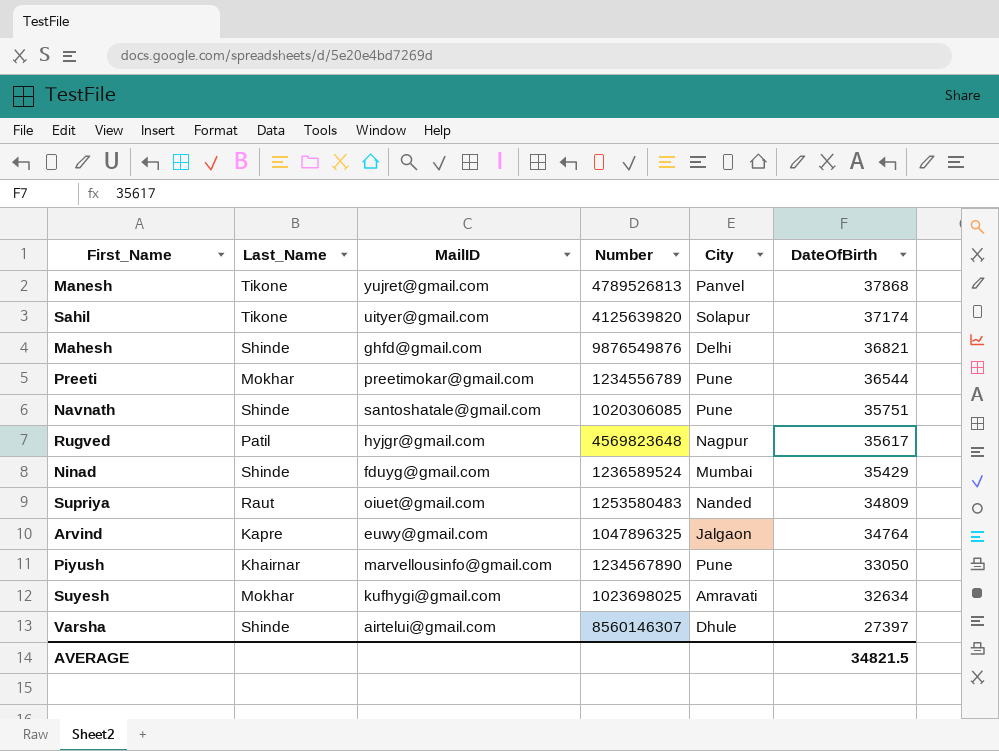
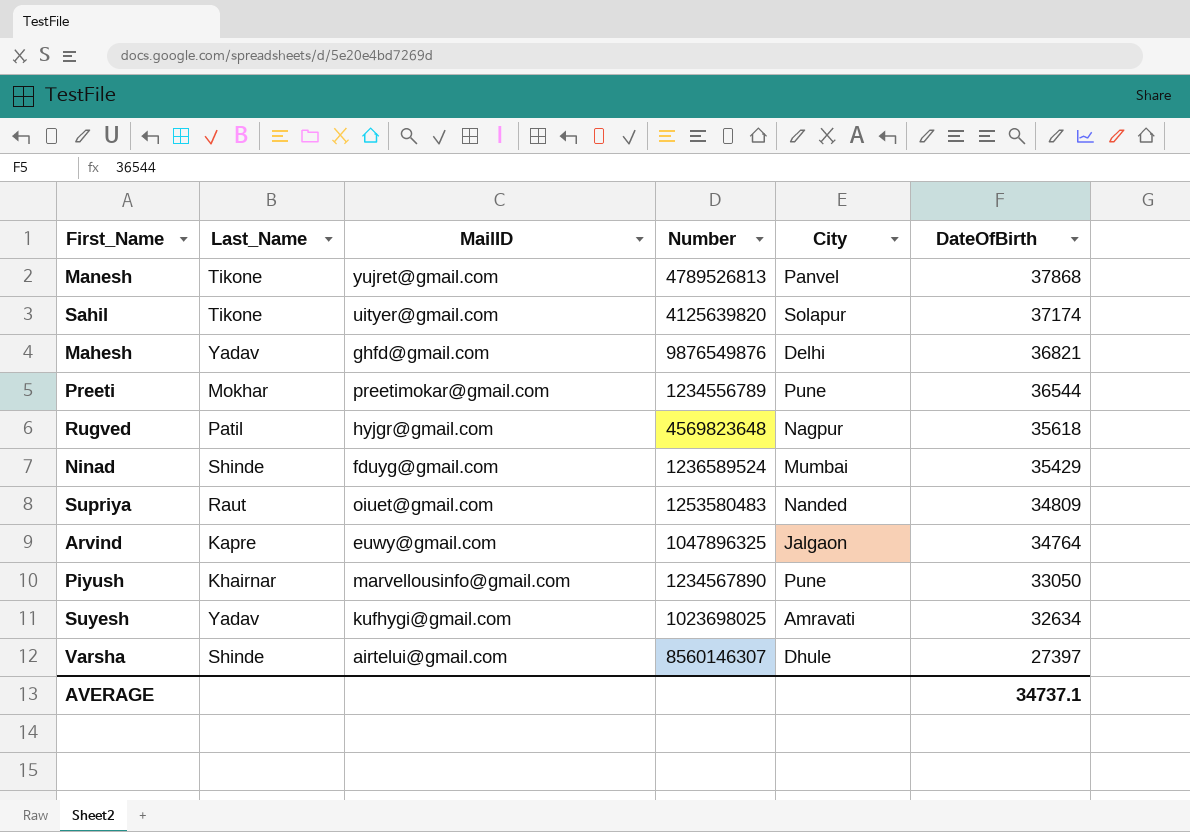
row Navnath: Shinde | santoshatale@gmail.com | 1020306085 | Pune | 35751 -> none
Mahesh | Last_Name: Shinde -> Yadav
Rugved | DateOfBirth: 35617 -> 35618
Suyesh | Last_Name: Mokhar -> Yadav
AVERAGE | DateOfBirth: 34821.5 -> 34737.1

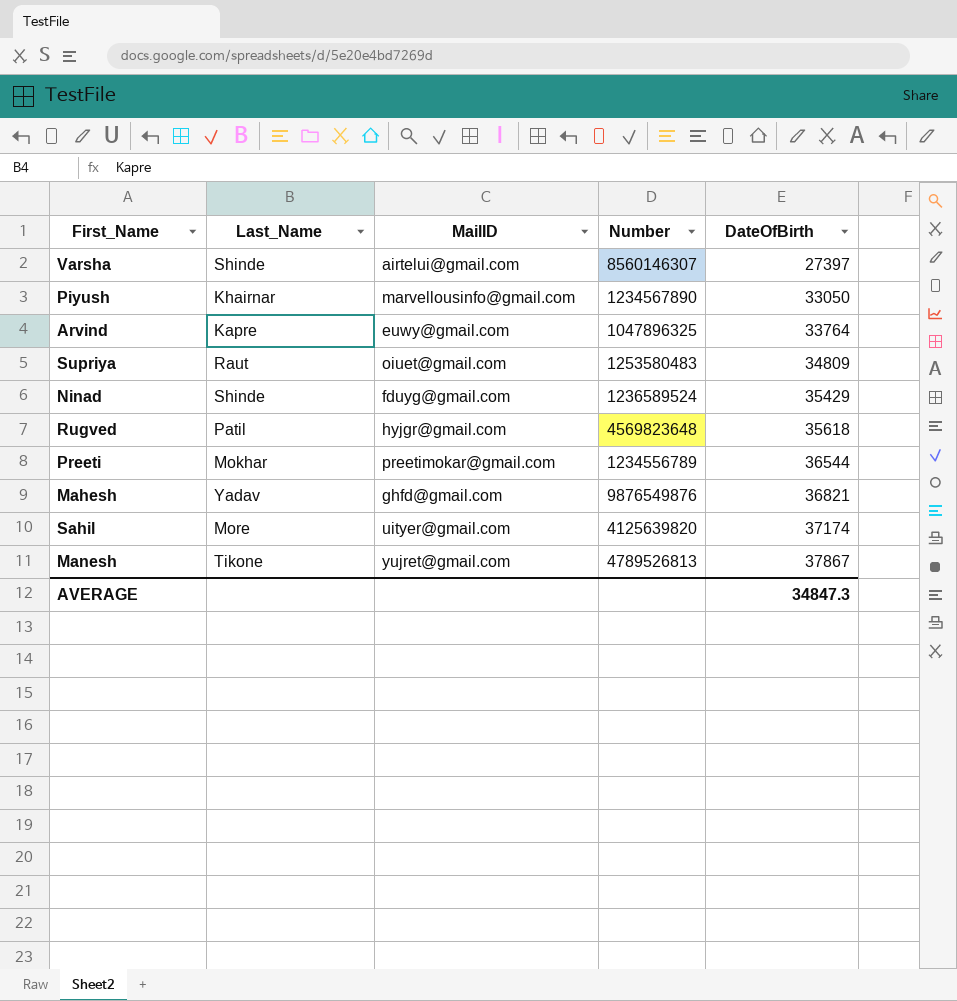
row order: DateOfBirth descending -> DateOfBirth ascending
column City | position: 5 -> none
row Suyesh: Yadav | kufhygi@gmail.com | 1023698025 | Amravati | 32634 -> none
Arvind | DateOfBirth: 34764 -> 33764
Sahil | Last_Name: Tikone -> More
Manesh | DateOfBirth: 37868 -> 37867
AVERAGE | DateOfBirth: 34737.1 -> 34847.3

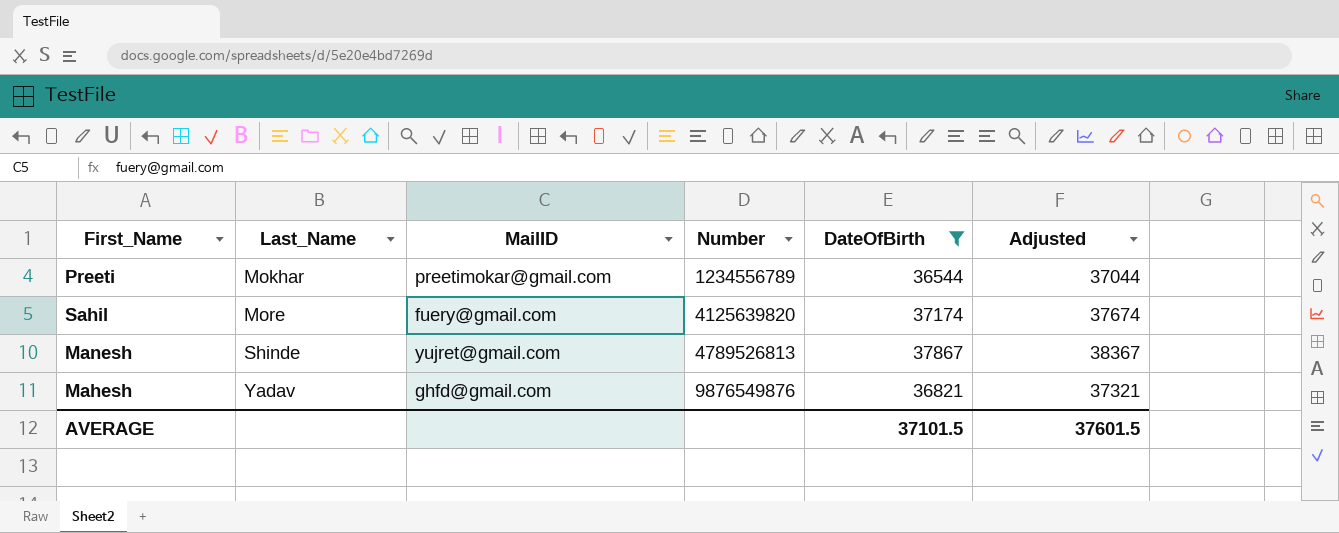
filter: none -> DateOfBirth >= 36544
row order: DateOfBirth ascending -> Last_Name ascending
column Adjusted | formula: none -> [DateOfBirth] + 500
Sahil | MailID: uityer@gmail.com -> fuery@gmail.com
Manesh | Last_Name: Tikone -> Shinde
AVERAGE | DateOfBirth: 34847.3 -> 37101.5

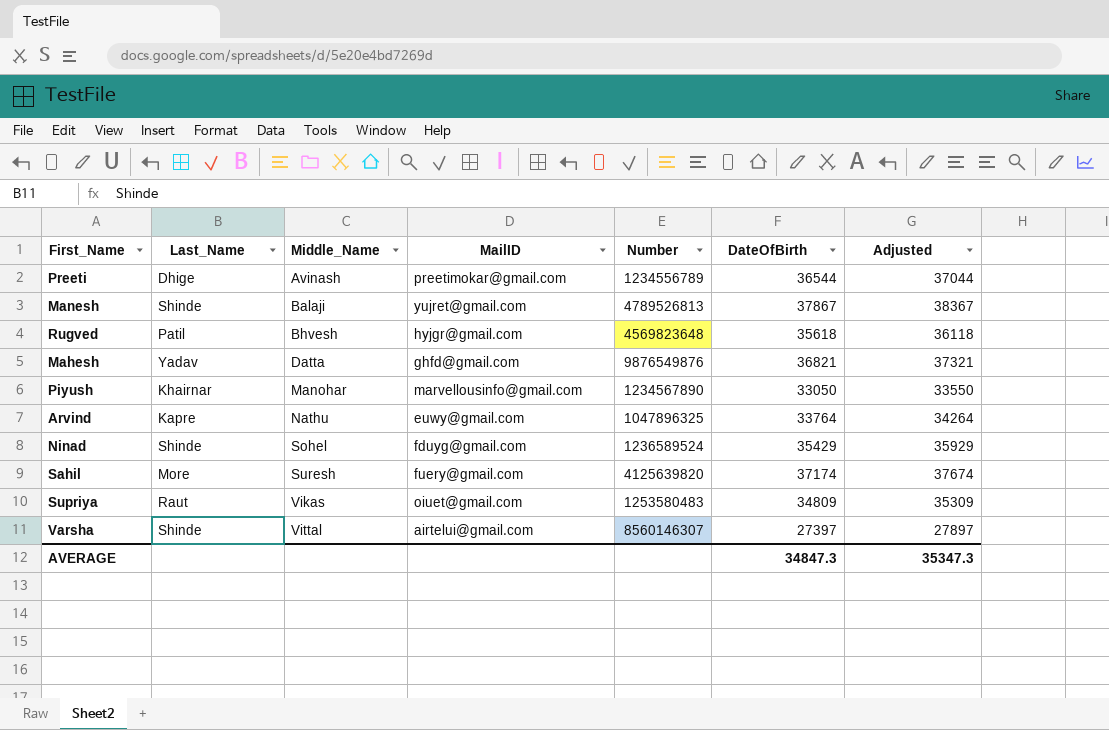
filter: DateOfBirth >= 36544 -> none
row order: Last_Name ascending -> Middle_Name ascending
column Middle_Name | position: none -> 3
Preeti | Last_Name: Mokhar -> Dhige
AVERAGE | DateOfBirth: 37101.5 -> 34847.3
AVERAGE | Adjusted: 37601.5 -> 35347.3

